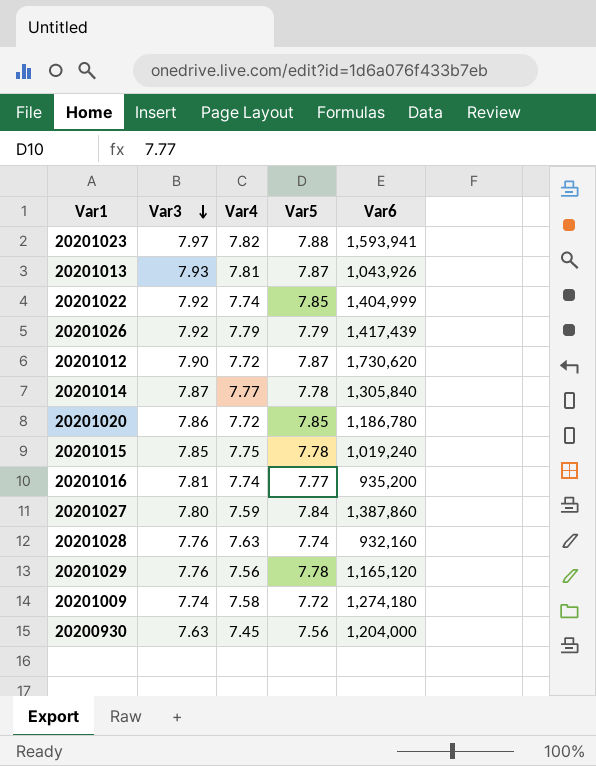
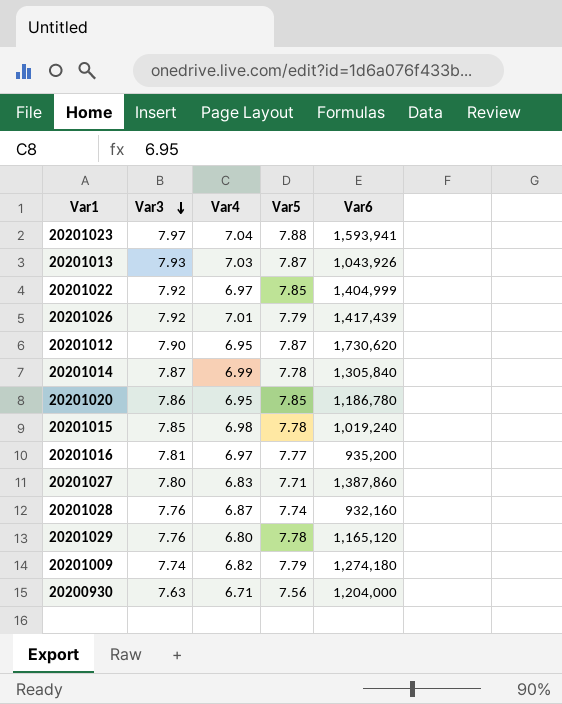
20201023 | Var4: 7.82 -> 7.04
20201013 | Var4: 7.81 -> 7.03
20201022 | Var4: 7.74 -> 6.97
20201026 | Var4: 7.79 -> 7.01
20201012 | Var4: 7.72 -> 6.95
20201014 | Var4: 7.77 -> 6.99
20201020 | Var4: 7.72 -> 6.95
20201015 | Var4: 7.75 -> 6.98
20201016 | Var4: 7.74 -> 6.97
20201027 | Var4: 7.59 -> 6.83
20201027 | Var5: 7.84 -> 7.71
20201028 | Var4: 7.63 -> 6.87
20201029 | Var4: 7.56 -> 6.80
20201009 | Var4: 7.58 -> 6.82
20201009 | Var5: 7.72 -> 7.79
20200930 | Var4: 7.45 -> 6.71

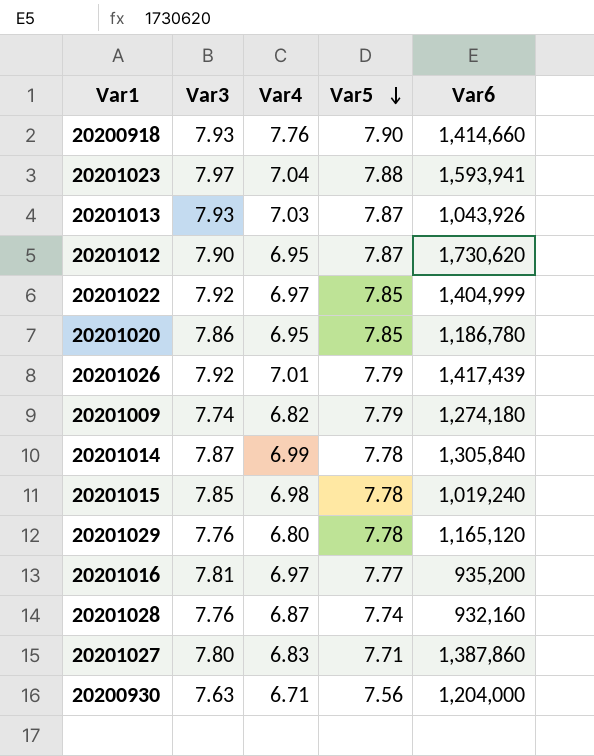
row order: Var3 descending -> Var5 descending
row 20200918: none -> 7.93 | 7.76 | 7.90 | 1,414,660

